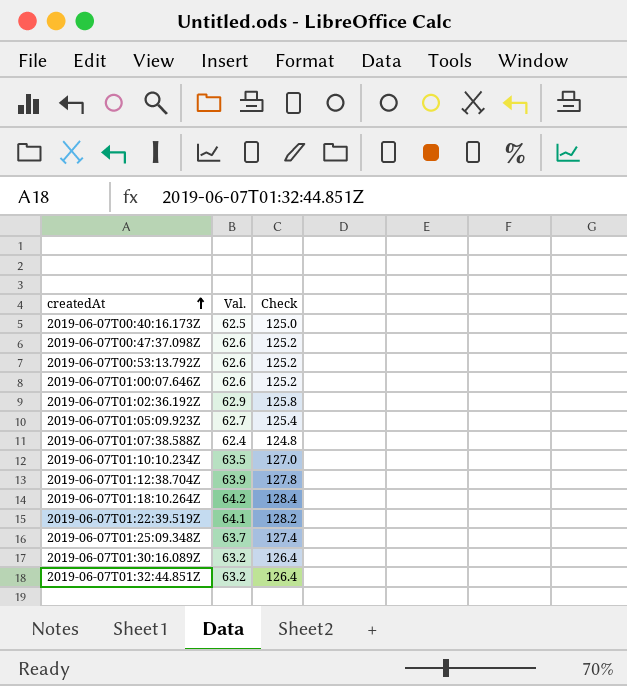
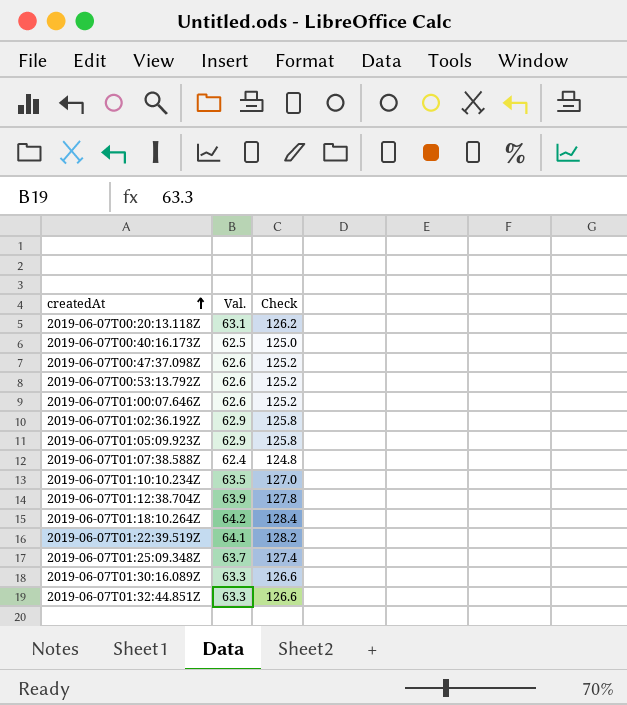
row 2019-06-07T00:20:13.118Z: none -> 63.1 | 126.2
2019-06-07T01:05:09.923Z | Val.: 62.7 -> 62.9
2019-06-07T01:05:09.923Z | Check: 125.4 -> 125.8
2019-06-07T01:30:16.089Z | Val.: 63.2 -> 63.3
2019-06-07T01:30:16.089Z | Check: 126.4 -> 126.6
2019-06-07T01:32:44.851Z | Val.: 63.2 -> 63.3
2019-06-07T01:32:44.851Z | Check: 126.4 -> 126.6

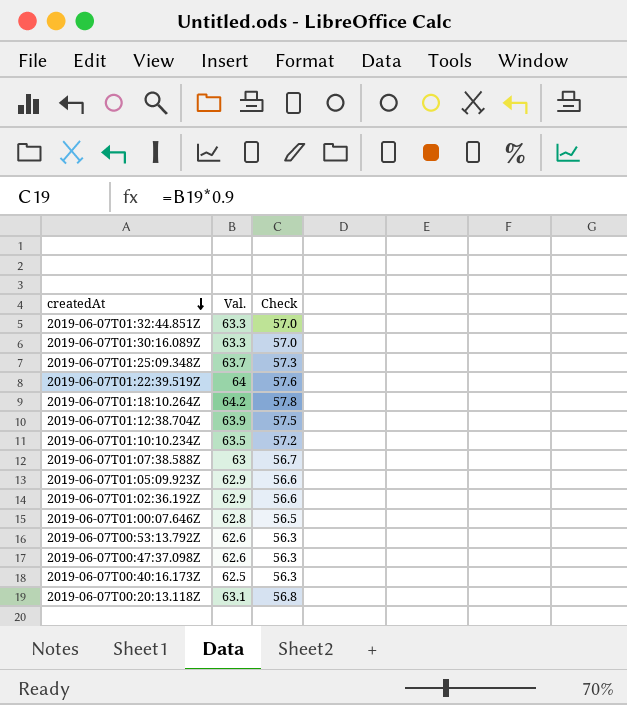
row order: createdAt ascending -> createdAt descending
column Check | formula: [Val.] * 2 -> [Val.] * 0.9
2019-06-07T01:22:39.519Z | Val.: 64.1 -> 64
2019-06-07T01:07:38.588Z | Val.: 62.4 -> 63
2019-06-07T01:00:07.646Z | Val.: 62.6 -> 62.8

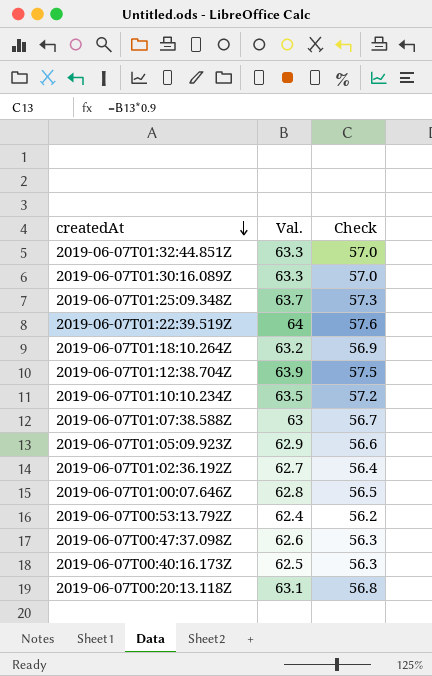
2019-06-07T01:18:10.264Z | Val.: 64.2 -> 63.2
2019-06-07T01:18:10.264Z | Check: 57.8 -> 56.9
2019-06-07T01:02:36.192Z | Val.: 62.9 -> 62.7
2019-06-07T01:02:36.192Z | Check: 56.6 -> 56.4
2019-06-07T00:53:13.792Z | Val.: 62.6 -> 62.4
2019-06-07T00:53:13.792Z | Check: 56.3 -> 56.2

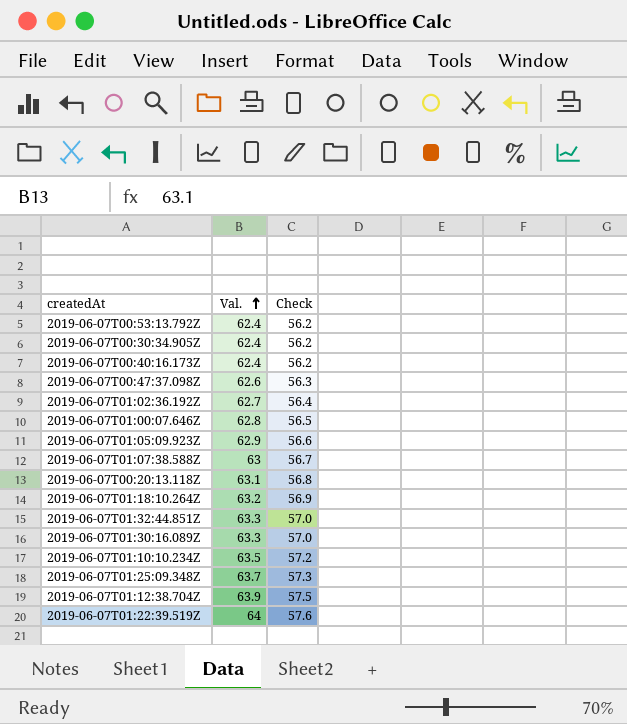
row order: createdAt descending -> Val. ascending
row 2019-06-07T00:30:34.905Z: none -> 62.4 | 56.2
2019-06-07T00:40:16.173Z | Val.: 62.5 -> 62.4
2019-06-07T00:40:16.173Z | Check: 56.3 -> 56.2

